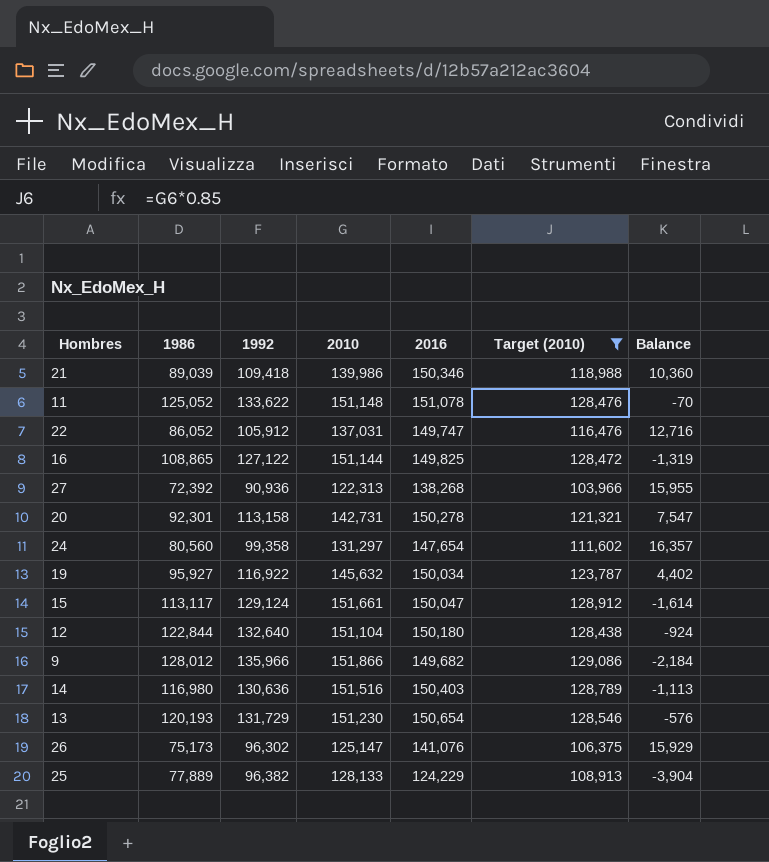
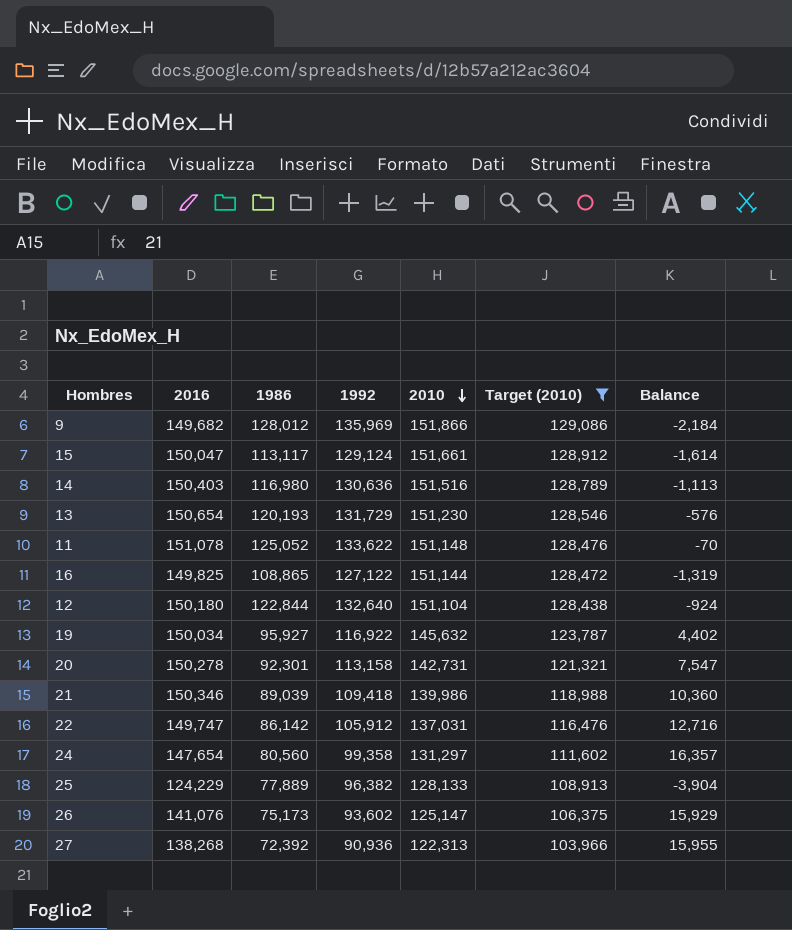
row order: none -> 2010 descending
column 2016 | position: 5 -> 2
9 | 1992: 135,966 -> 135,969
22 | 1986: 86,052 -> 86,142
26 | 1992: 96,302 -> 93,602

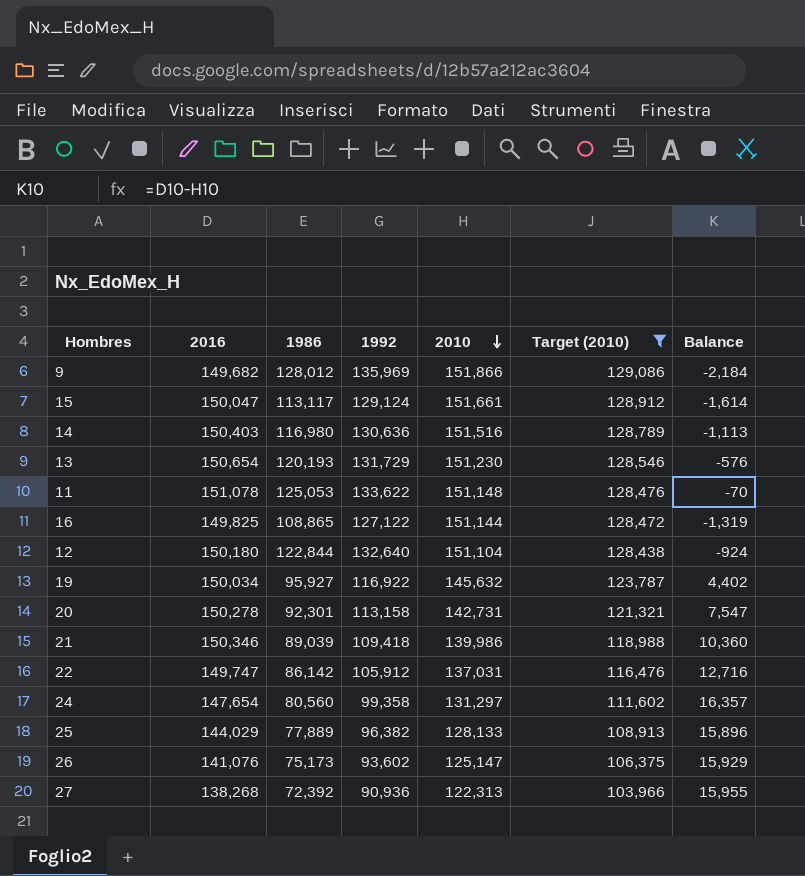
11 | 1986: 125,052 -> 125,053
25 | 2016: 124,229 -> 144,029
25 | Balance: -3,904 -> 15,896

